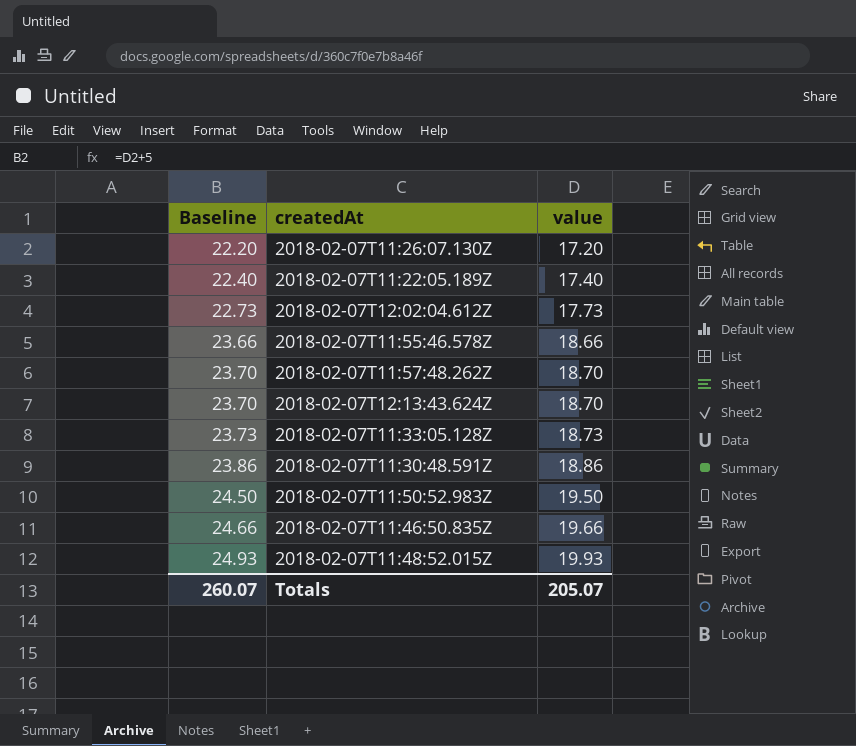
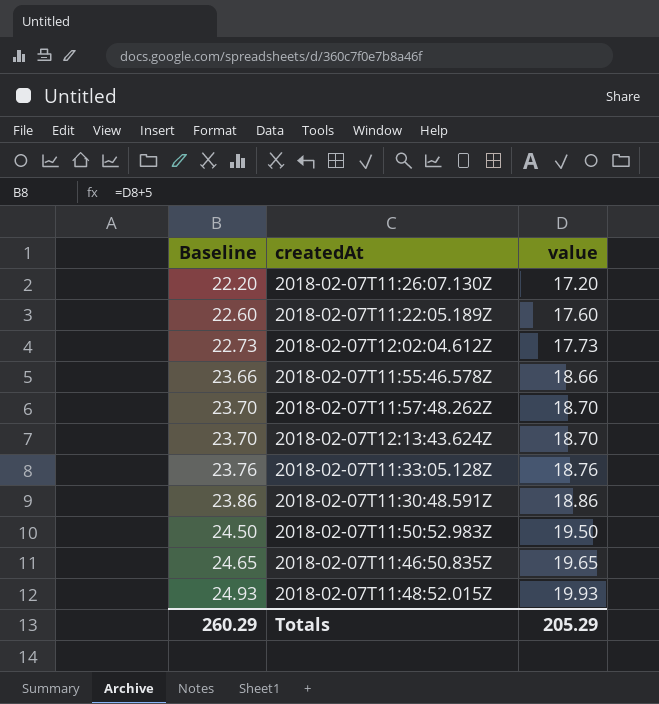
2018-02-07T11:22:05.189Z | Baseline: 22.40 -> 22.60
2018-02-07T11:22:05.189Z | value: 17.40 -> 17.60
2018-02-07T11:33:05.128Z | Baseline: 23.73 -> 23.76
2018-02-07T11:33:05.128Z | value: 18.73 -> 18.76
2018-02-07T11:46:50.835Z | Baseline: 24.66 -> 24.65
2018-02-07T11:46:50.835Z | value: 19.66 -> 19.65
Totals | Baseline: 260.07 -> 260.29
Totals | value: 205.07 -> 205.29

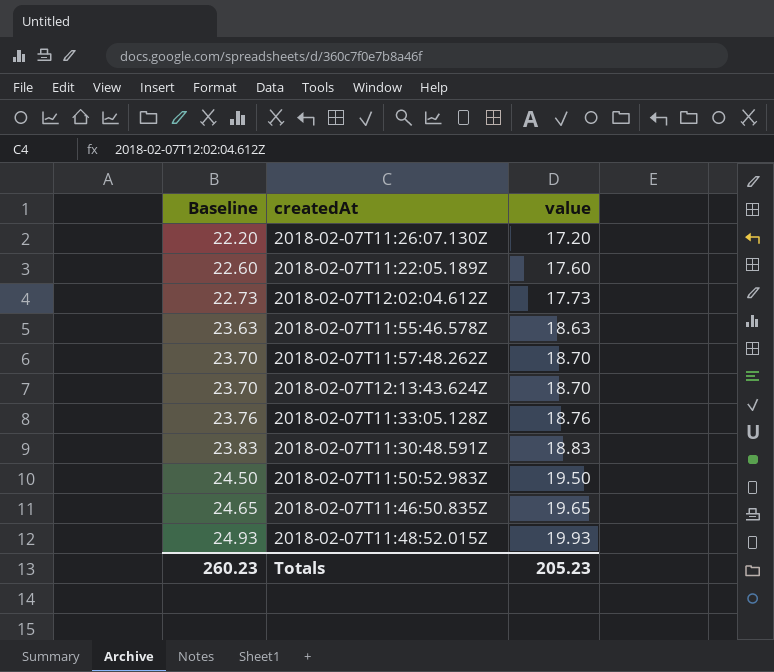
2018-02-07T11:55:46.578Z | Baseline: 23.66 -> 23.63
2018-02-07T11:55:46.578Z | value: 18.66 -> 18.63
2018-02-07T11:30:48.591Z | Baseline: 23.86 -> 23.83
2018-02-07T11:30:48.591Z | value: 18.86 -> 18.83
Totals | Baseline: 260.29 -> 260.23
Totals | value: 205.29 -> 205.23

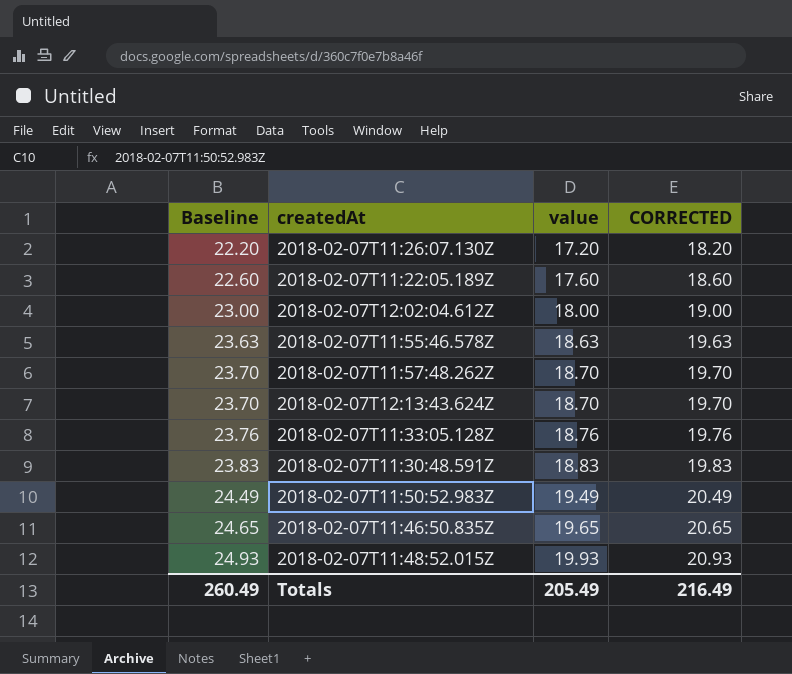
column CORRECTED | formula: none -> [value] + 1
2018-02-07T12:02:04.612Z | Baseline: 22.73 -> 23.00
2018-02-07T12:02:04.612Z | value: 17.73 -> 18.00
2018-02-07T11:50:52.983Z | Baseline: 24.50 -> 24.49
2018-02-07T11:50:52.983Z | value: 19.50 -> 19.49
Totals | Baseline: 260.23 -> 260.49
Totals | value: 205.23 -> 205.49

